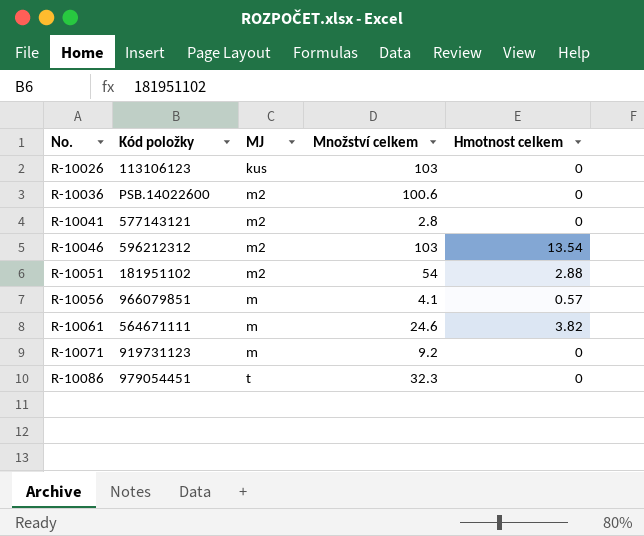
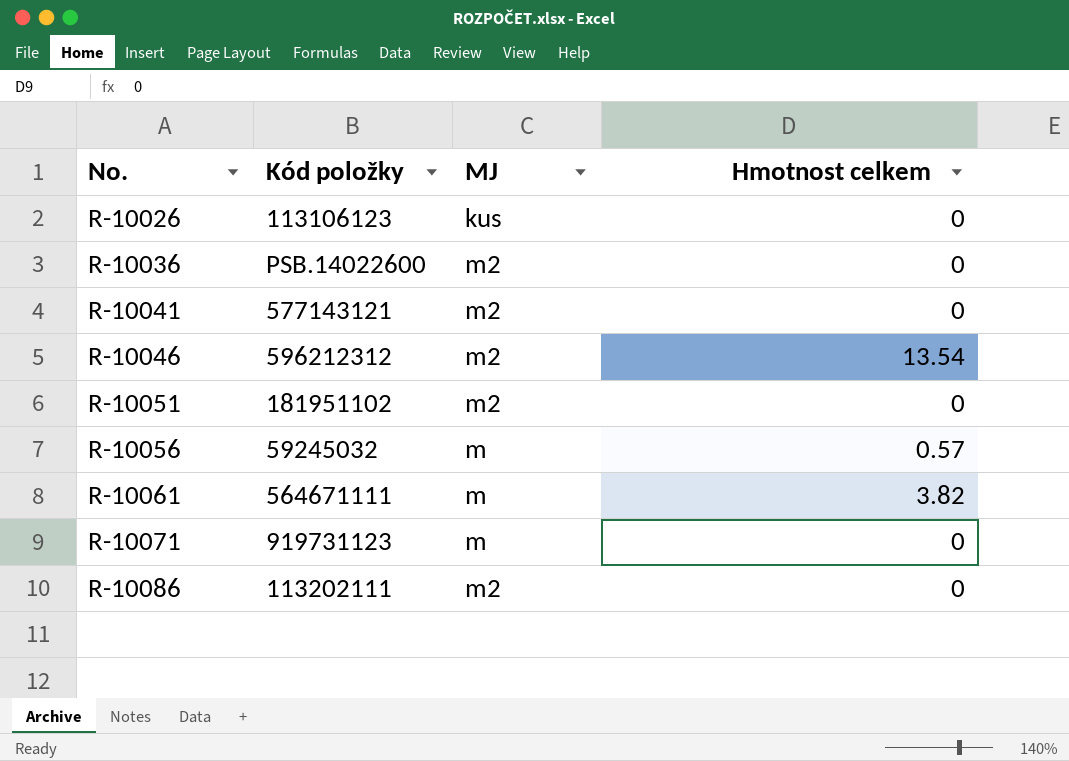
column Množství celkem | position: 4 -> none
R-10051 | Hmotnost celkem: 2.88 -> 0
R-10056 | Kód položky: 966079851 -> 59245032
R-10086 | Kód položky: 979054451 -> 113202111
R-10086 | MJ: t -> m2

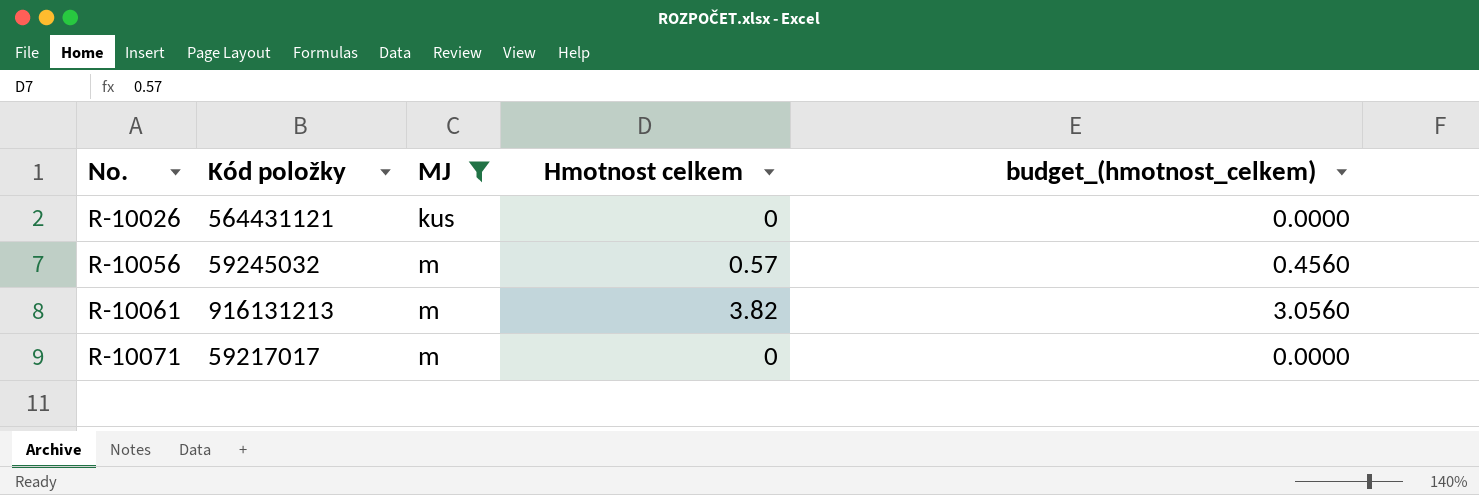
filter: none -> MJ != m2
column budget_(hmotnost_celkem) | formula: none -> [Hmotnost celkem] * 0.8
R-10026 | Kód položky: 113106123 -> 564431121
R-10061 | Kód položky: 564671111 -> 916131213
R-10071 | Kód položky: 919731123 -> 59217017

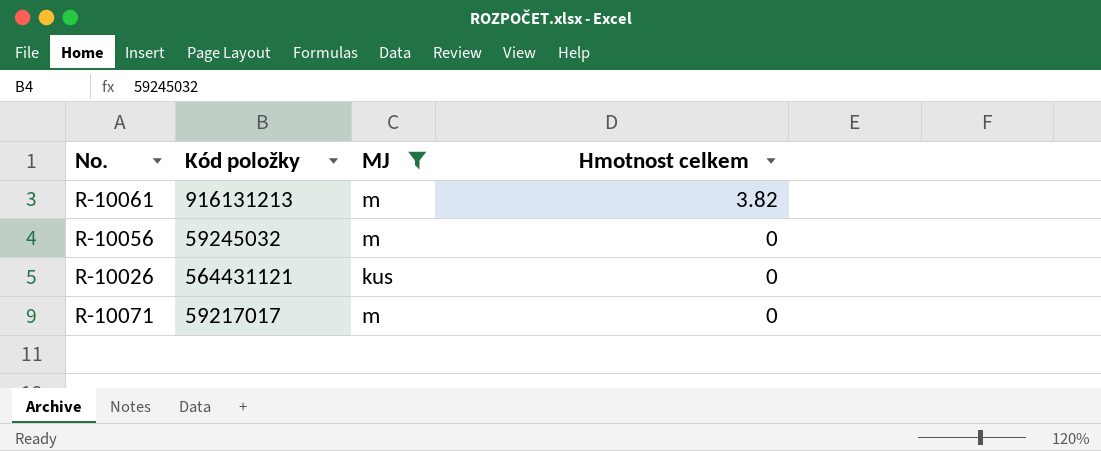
row order: No. ascending -> Hmotnost celkem descending
column budget_(hmotnost_celkem) | formula: [Hmotnost celkem] * 0.8 -> none
R-10056 | Hmotnost celkem: 0.57 -> 0

